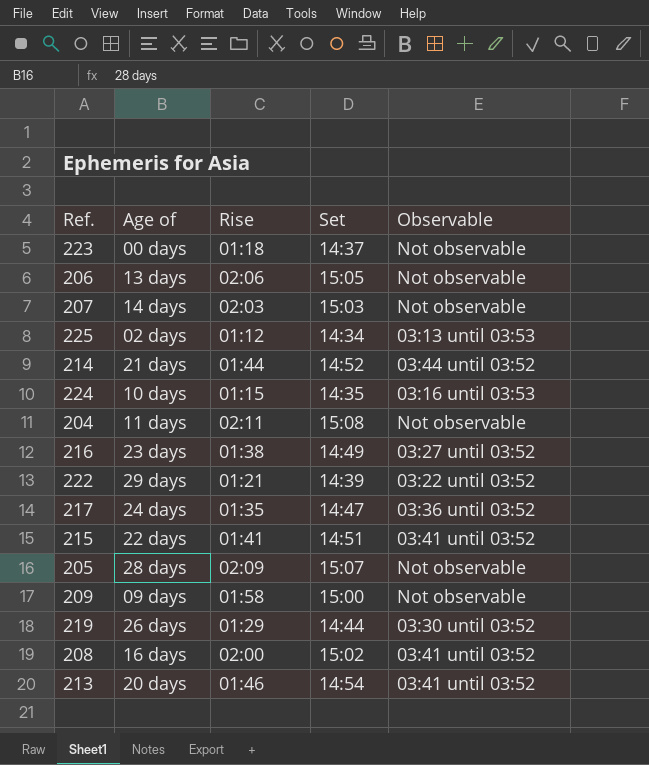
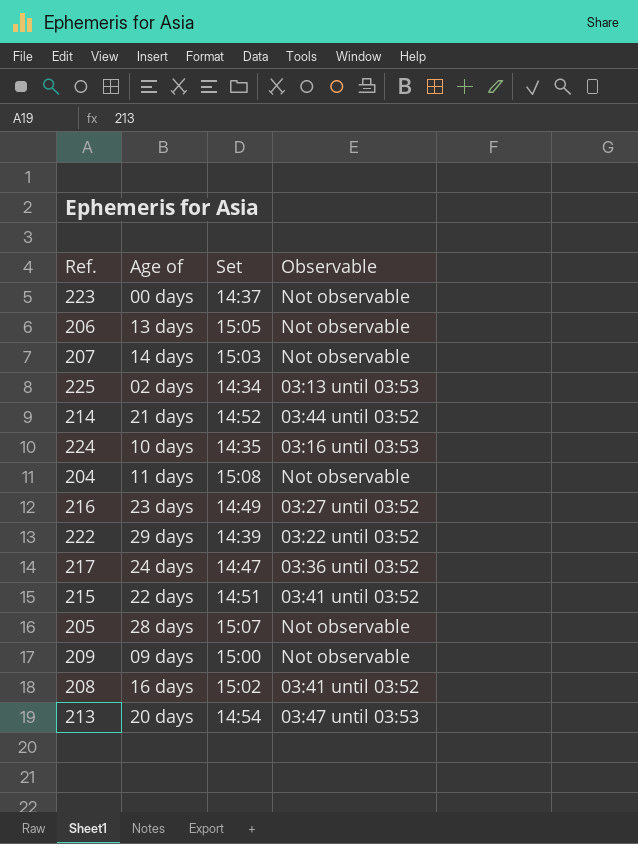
column Rise | position: 3 -> none
row 219: 26 days | 01:29 | 14:44 | 03:30 until 03:52 -> none
213 | Observable: 03:41 until 03:52 -> 03:47 until 03:53

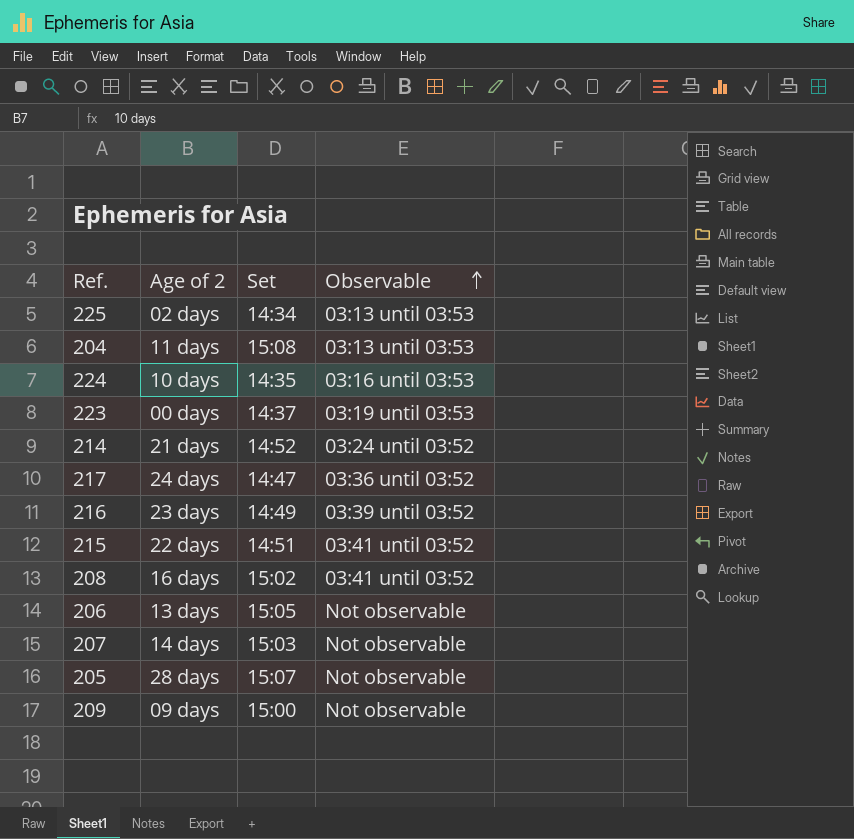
row order: none -> Observable ascending
column name: Age of -> Age of 2
row 222: 29 days | 14:39 | 03:22 until 03:52 -> none
row 213: 20 days | 14:54 | 03:47 until 03:53 -> none
204 | Observable: Not observable -> 03:13 until 03:53
223 | Observable: Not observable -> 03:19 until 03:53
214 | Observable: 03:44 until 03:52 -> 03:24 until 03:52
216 | Observable: 03:27 until 03:52 -> 03:39 until 03:52

